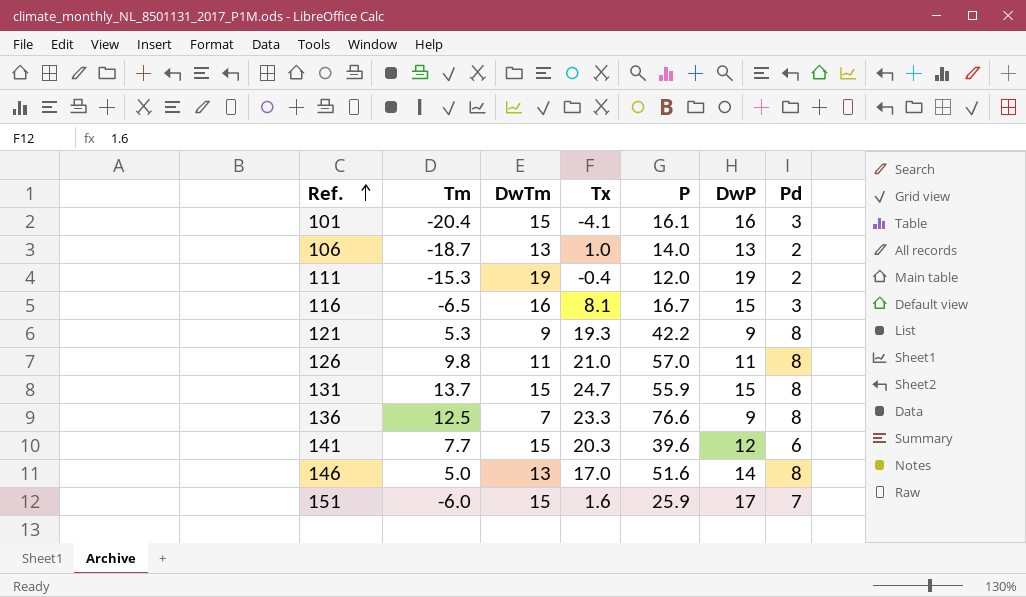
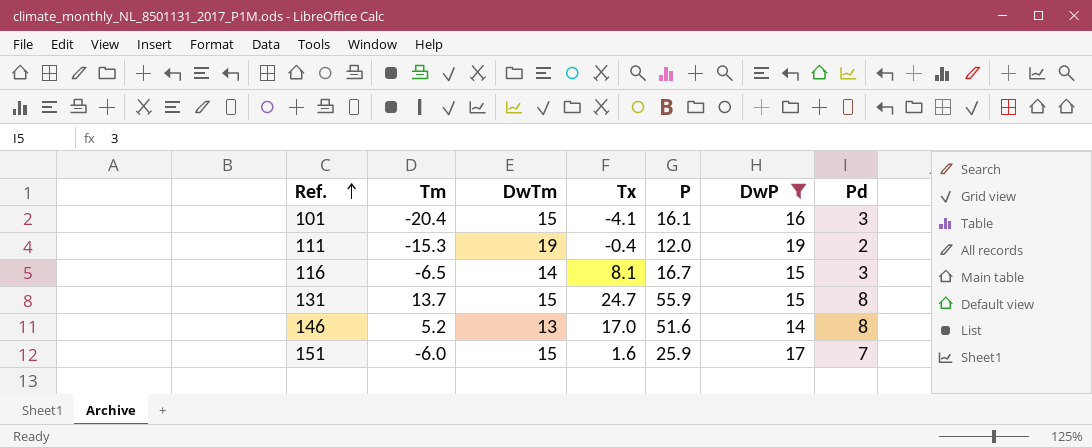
filter: none -> DwP >= 14
116 | DwTm: 16 -> 14
146 | Tm: 5.0 -> 5.2

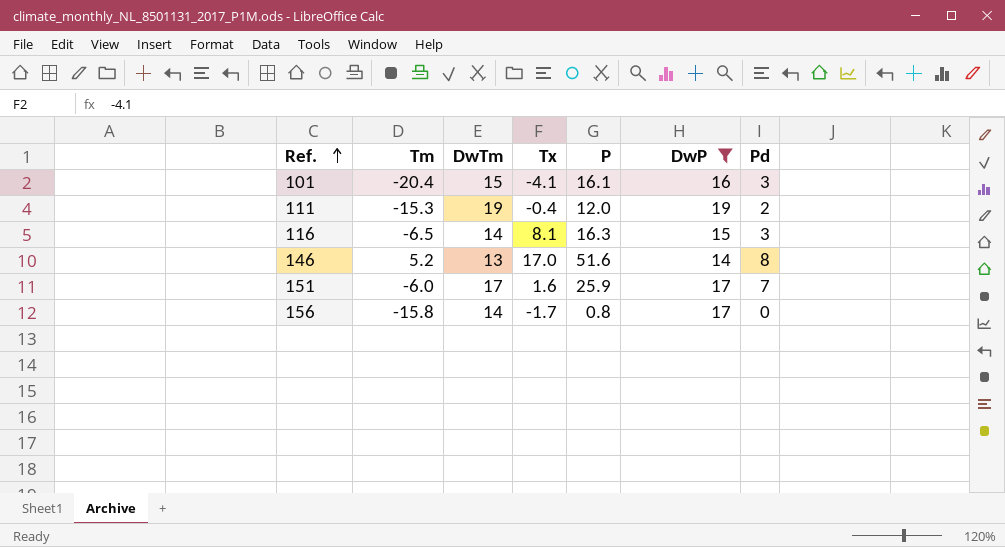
row 131: 13.7 | 15 | 24.7 | 55.9 | 15 | 8 -> none
116 | P: 16.7 -> 16.3
151 | DwTm: 15 -> 17
row 156: none -> -15.8 | 14 | -1.7 | 0.8 | 17 | 0

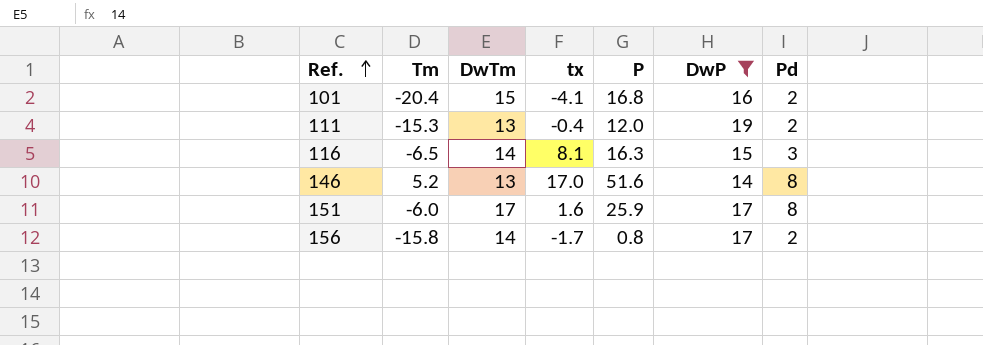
column name: Tx -> tx
101 | P: 16.1 -> 16.8
101 | Pd: 3 -> 2
111 | DwTm: 19 -> 13
151 | Pd: 7 -> 8
156 | Pd: 0 -> 2

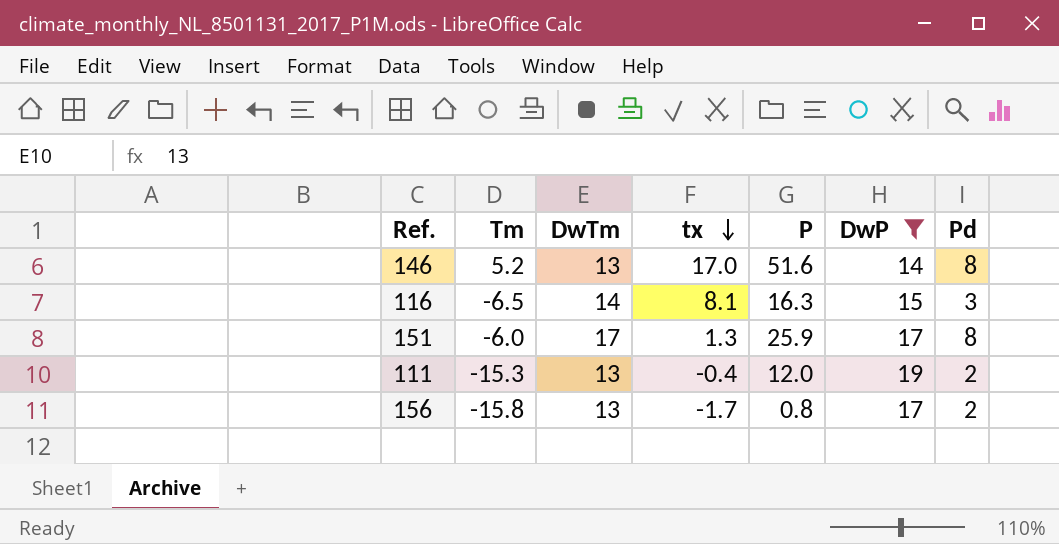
row order: Ref. ascending -> tx descending
row 101: -20.4 | 15 | -4.1 | 16.8 | 16 | 2 -> none
151 | tx: 1.6 -> 1.3
156 | DwTm: 14 -> 13

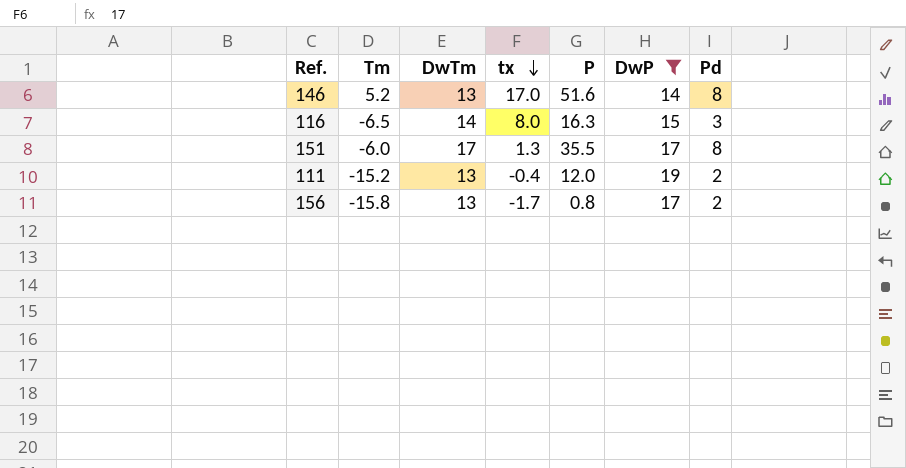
116 | tx: 8.1 -> 8.0
151 | P: 25.9 -> 35.5
111 | Tm: -15.3 -> -15.2

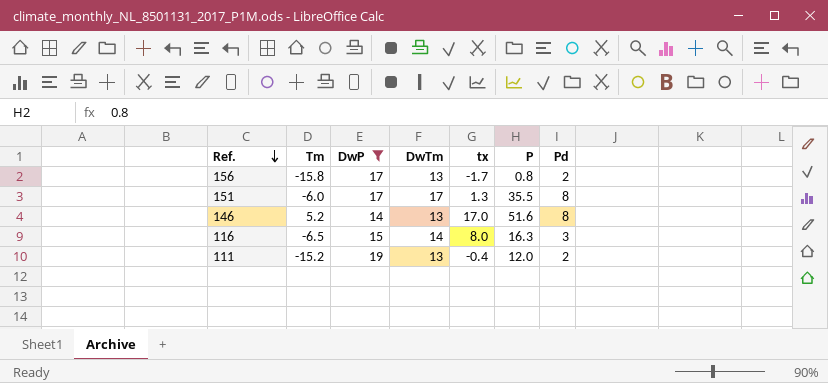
row order: tx descending -> Ref. descending
column DwP | position: 6 -> 3

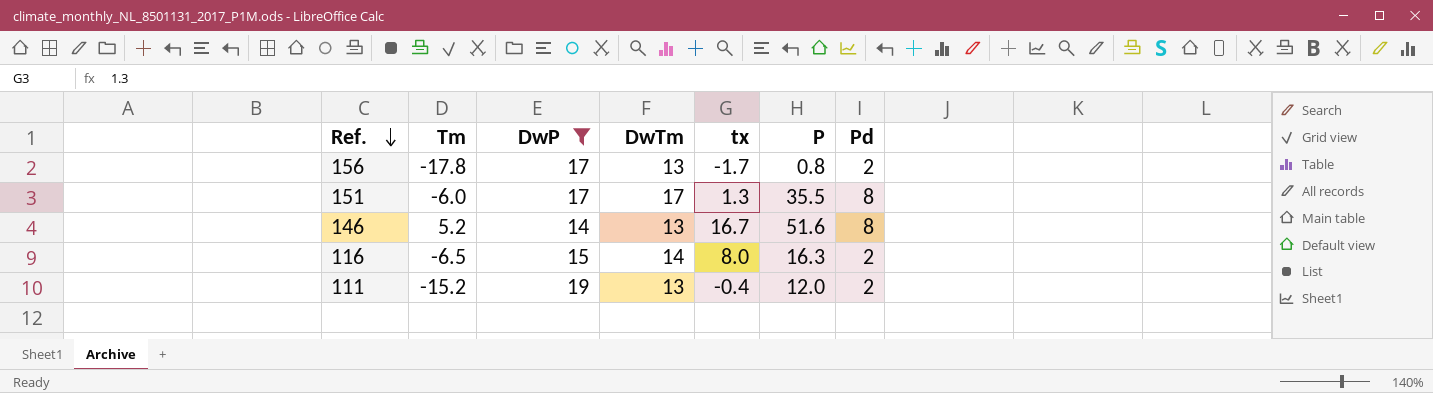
156 | Tm: -15.8 -> -17.8
146 | tx: 17.0 -> 16.7
116 | Pd: 3 -> 2

